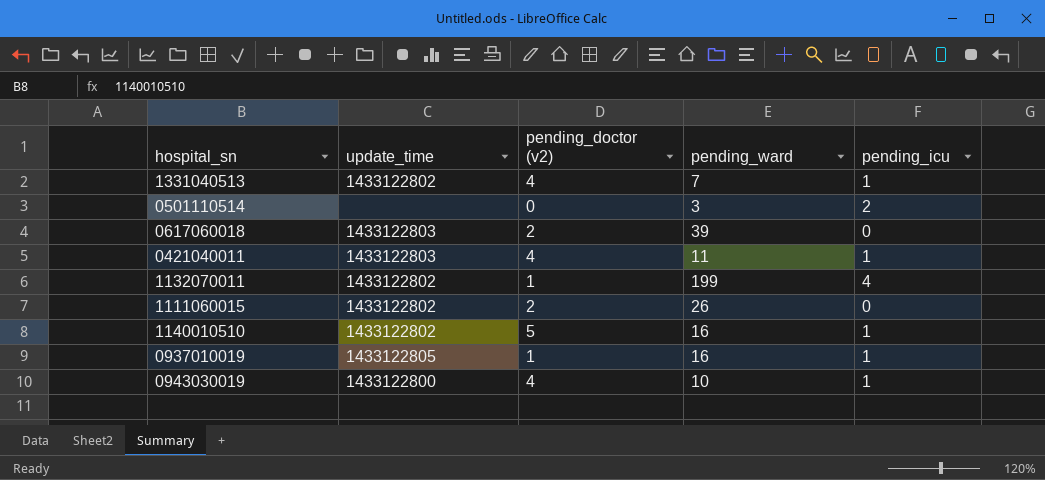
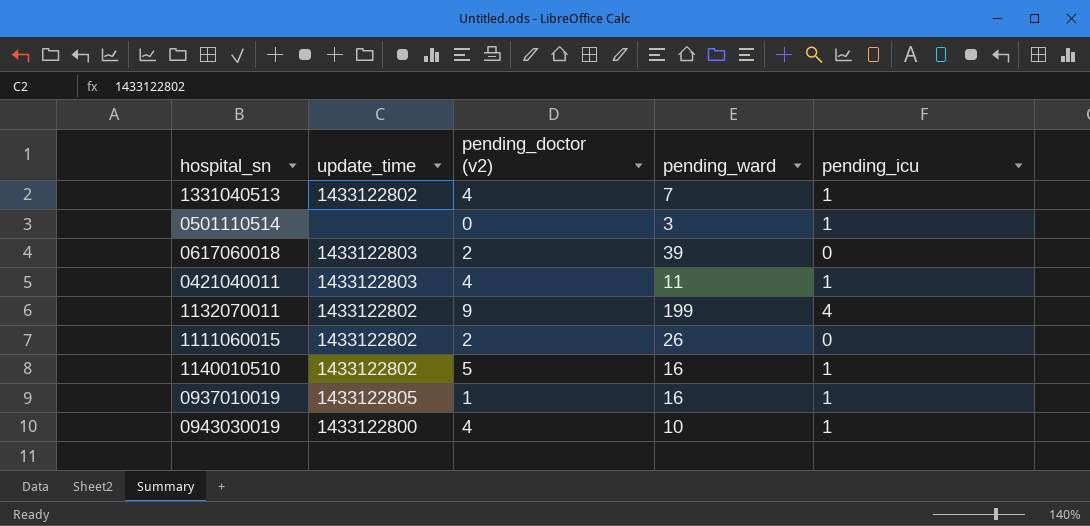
0501110514 | pending_icu: 2 -> 1
1132070011 | pending_doctor (v2): 1 -> 9

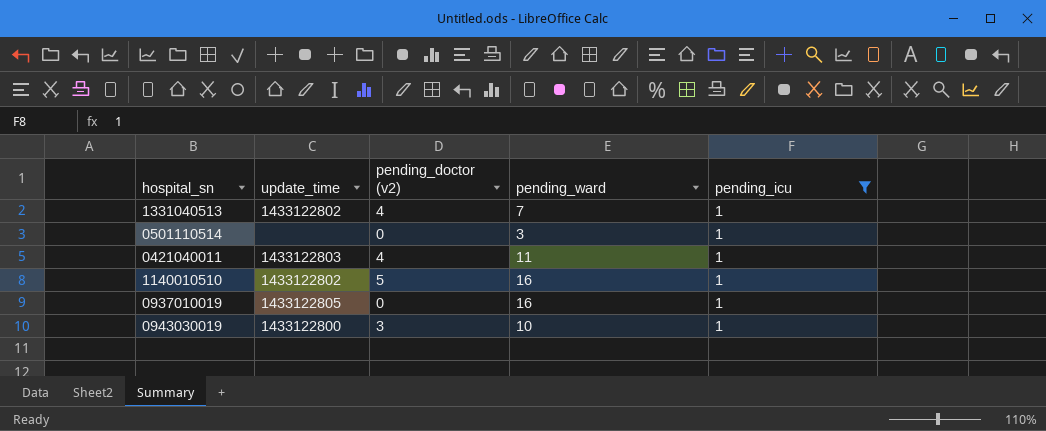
filter: none -> pending_icu = 1
0937010019 | pending_doctor (v2): 1 -> 0
0943030019 | pending_doctor (v2): 4 -> 3

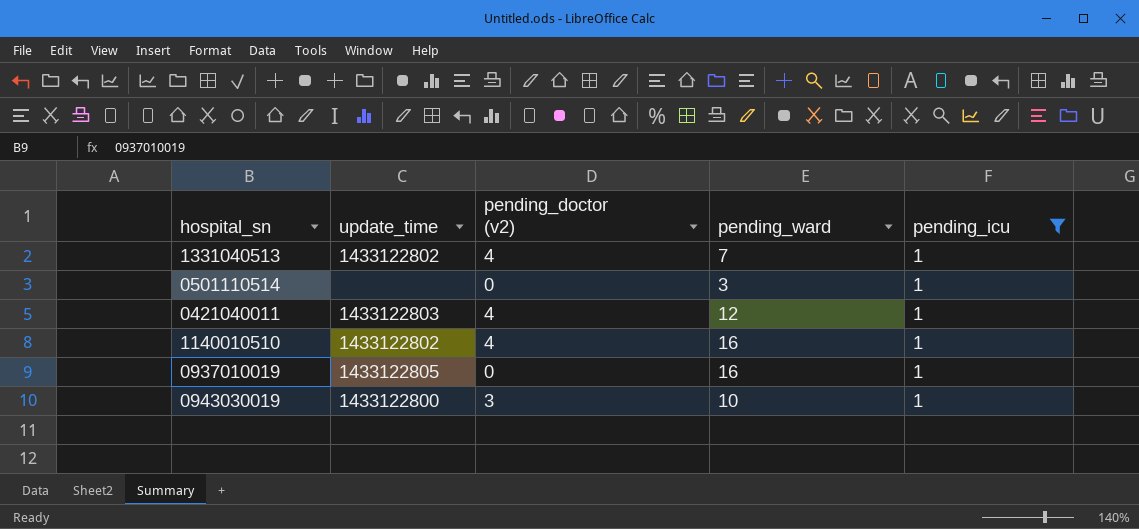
0421040011 | pending_ward: 11 -> 12
1140010510 | pending_doctor (v2): 5 -> 4

